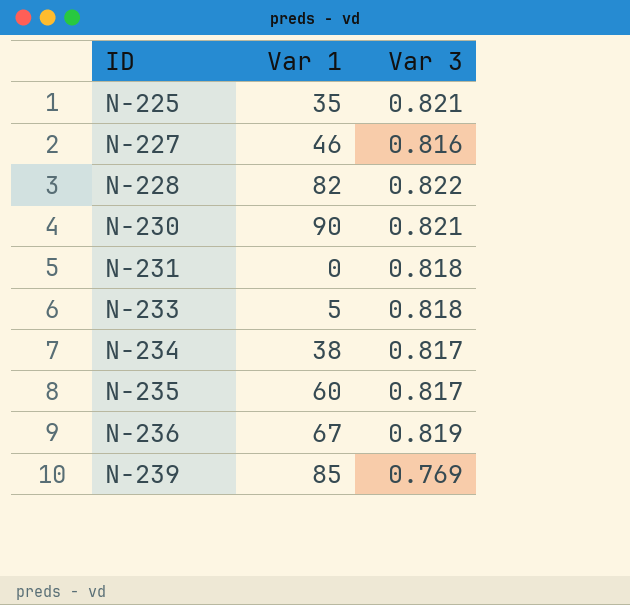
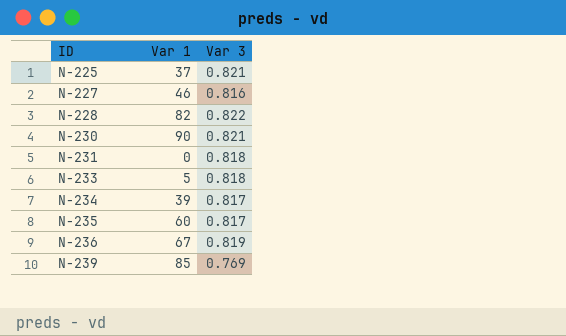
N-225 | Var 1: 35 -> 37
N-234 | Var 1: 38 -> 39

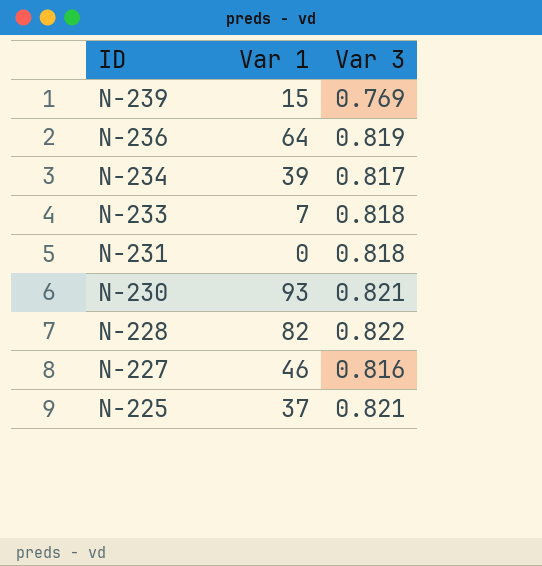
row order: ID ascending -> ID descending
row N-235: 60 | 0.817 -> none
N-239 | Var 1: 85 -> 15
N-236 | Var 1: 67 -> 64
N-233 | Var 1: 5 -> 7
N-230 | Var 1: 90 -> 93

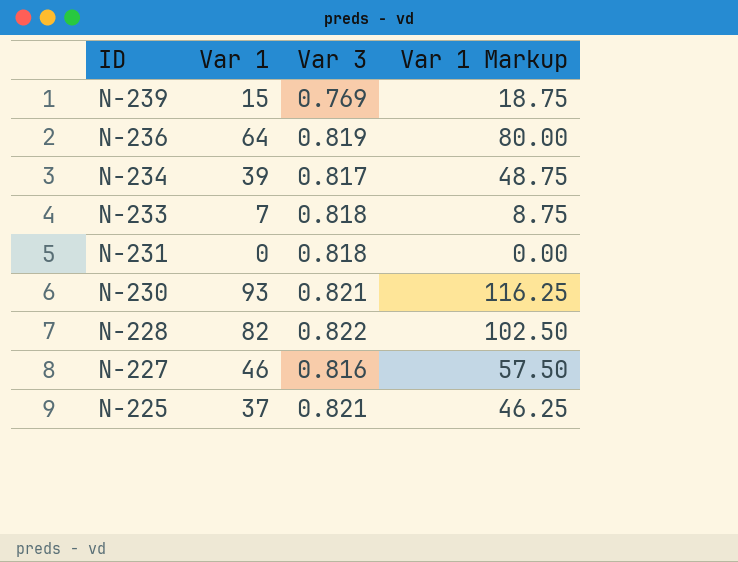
column Var 1 Markup | formula: none -> [Var 1] * 1.25

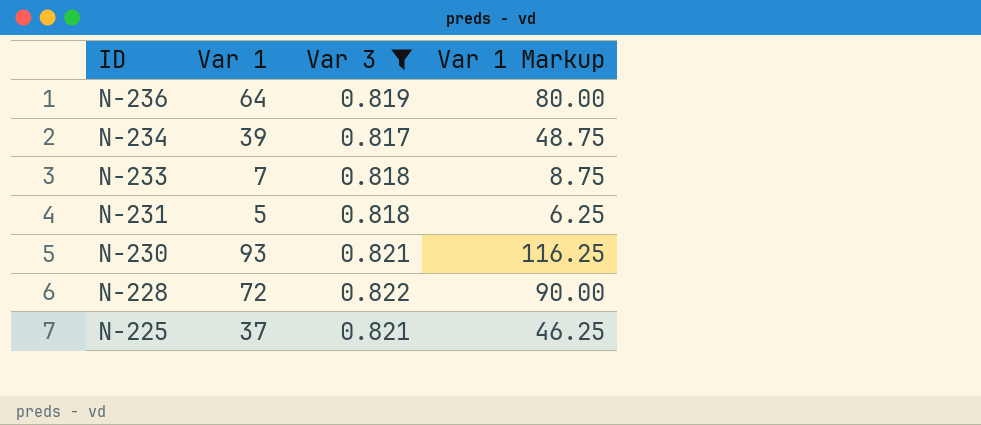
filter: none -> Var 3 >= 0.817
N-231 | Var 1: 0 -> 5
N-231 | Var 1 Markup: 0.00 -> 6.25
N-228 | Var 1: 82 -> 72
N-228 | Var 1 Markup: 102.50 -> 90.00

